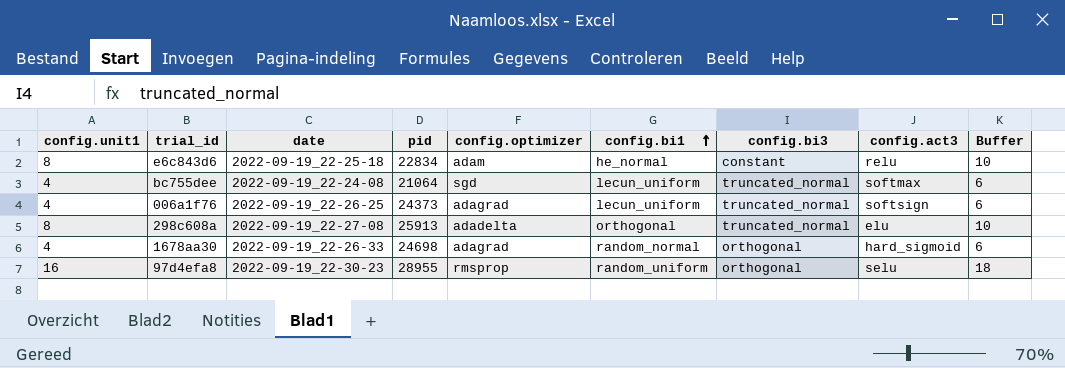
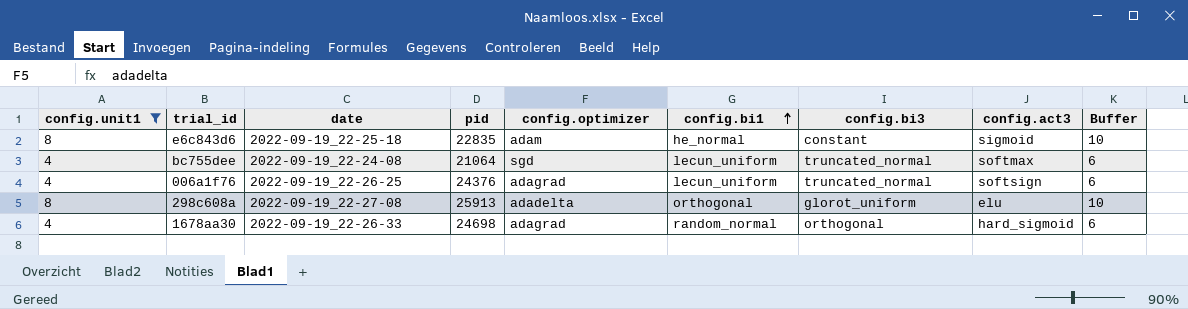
filter: none -> config.unit1 != 16
e6c843d6 | pid: 22834 -> 22835
e6c843d6 | config.act3: relu -> sigmoid
006a1f76 | pid: 24373 -> 24376
298c608a | config.bi3: truncated_normal -> glorot_uniform

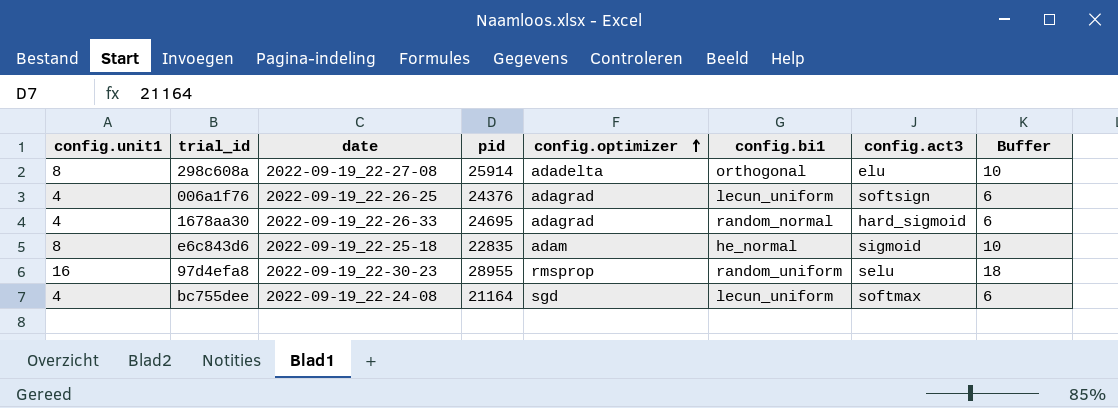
filter: config.unit1 != 16 -> none
row order: config.bi1 ascending -> config.optimizer ascending
column config.bi3 | position: 7 -> none
298c608a | pid: 25913 -> 25914
1678aa30 | pid: 24698 -> 24695
bc755dee | pid: 21064 -> 21164

